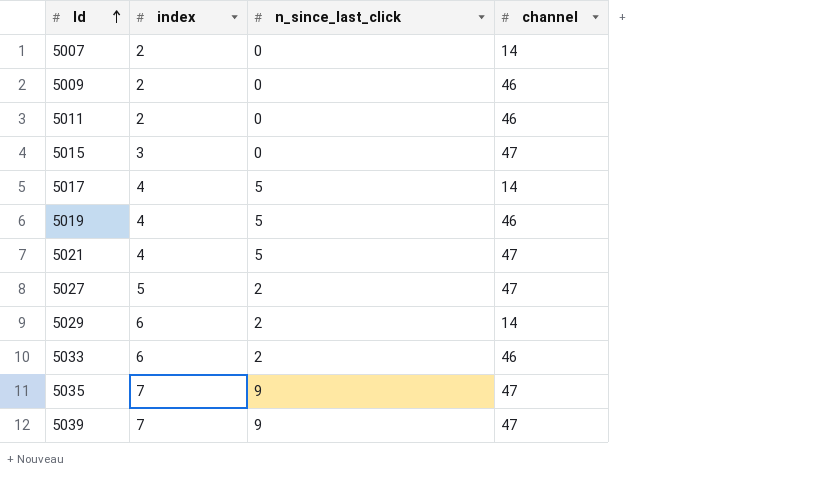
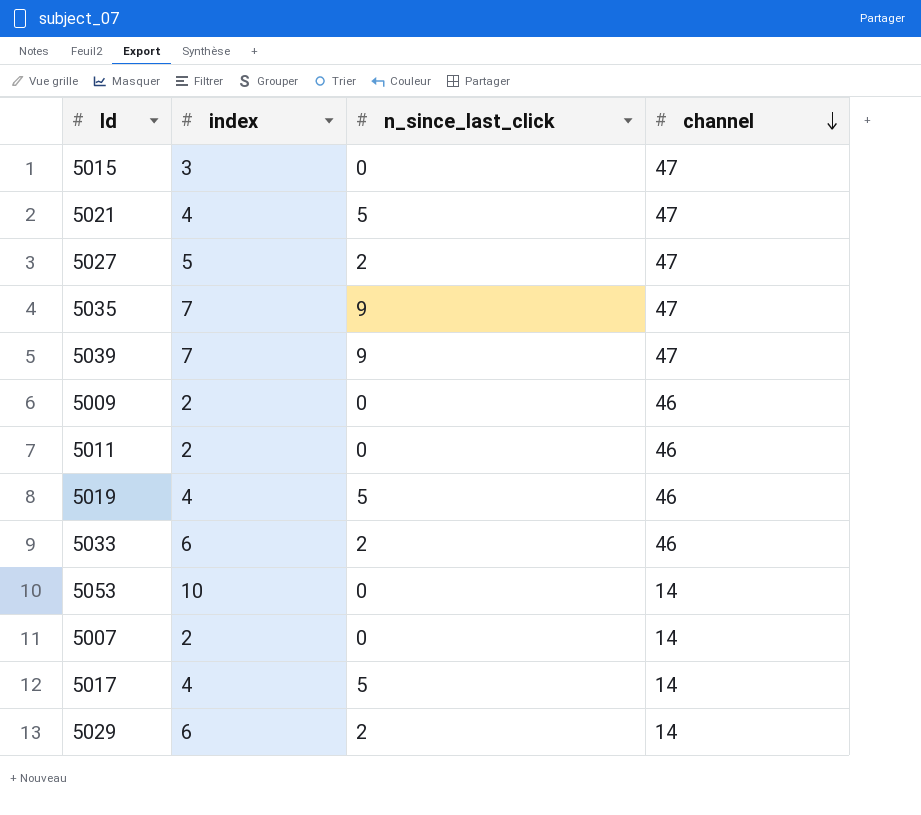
row order: Id ascending -> channel descending
row 5053: none -> 10 | 0 | 14

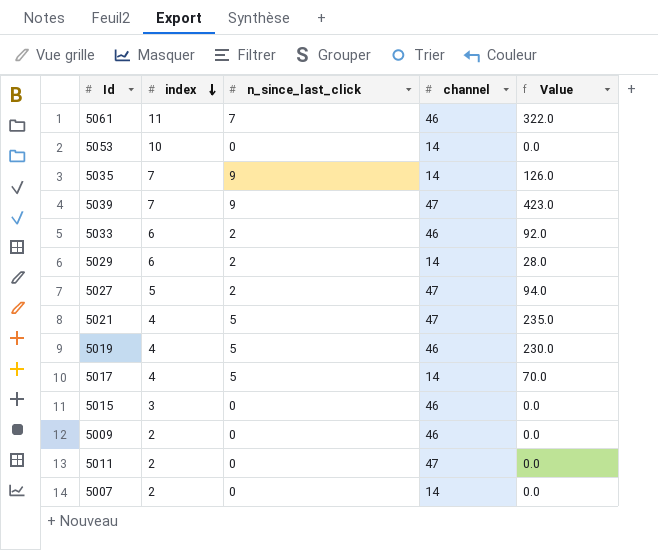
row order: channel descending -> index descending
column Value | formula: none -> [n_since_last_click] * [channel]
row 5061: none -> 11 | 7 | 46 | 322.0
5035 | channel: 47 -> 14
5015 | channel: 47 -> 46
5011 | channel: 46 -> 47

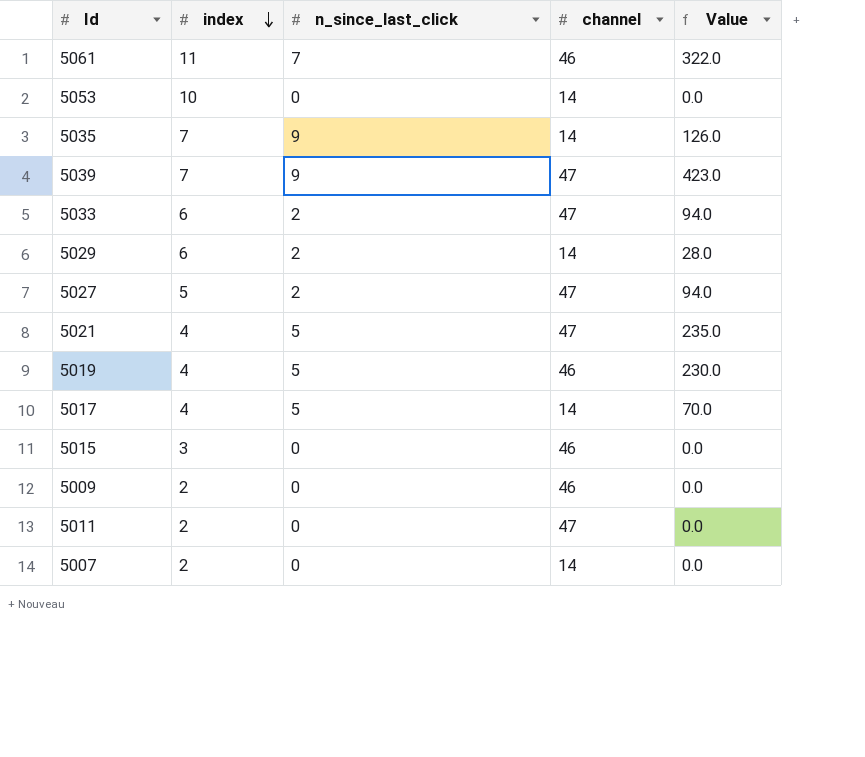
5033 | channel: 46 -> 47
5033 | Value: 92.0 -> 94.0

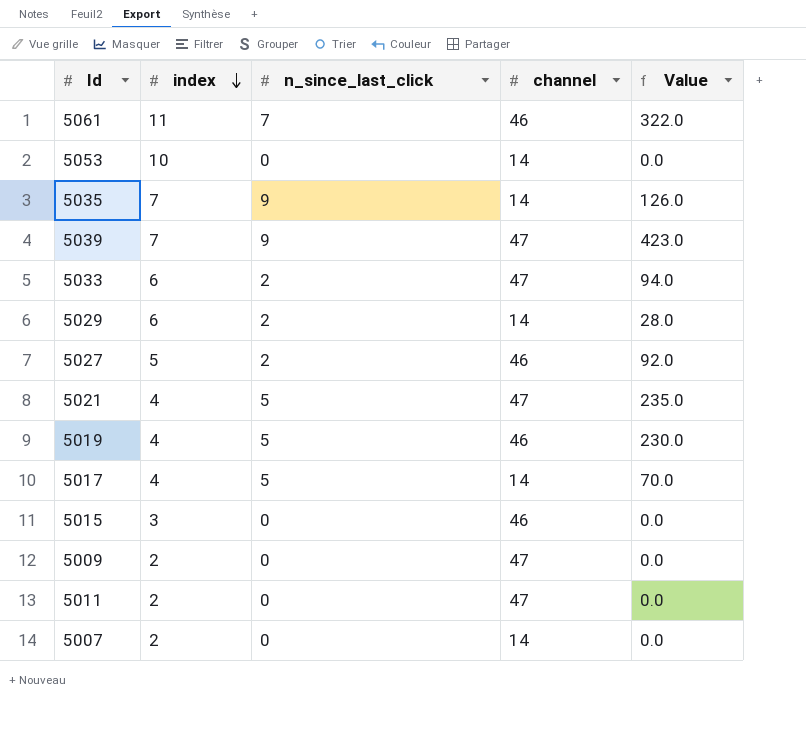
5027 | channel: 47 -> 46
5027 | Value: 94.0 -> 92.0
5009 | channel: 46 -> 47

